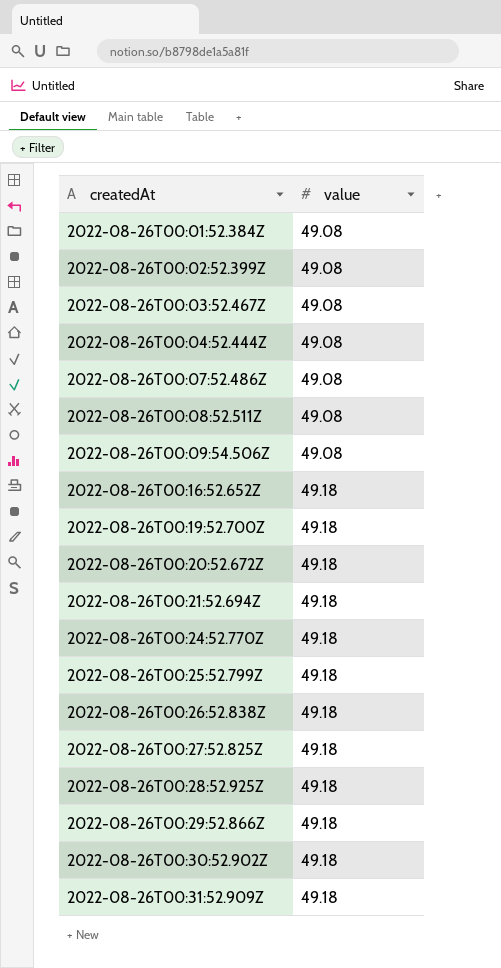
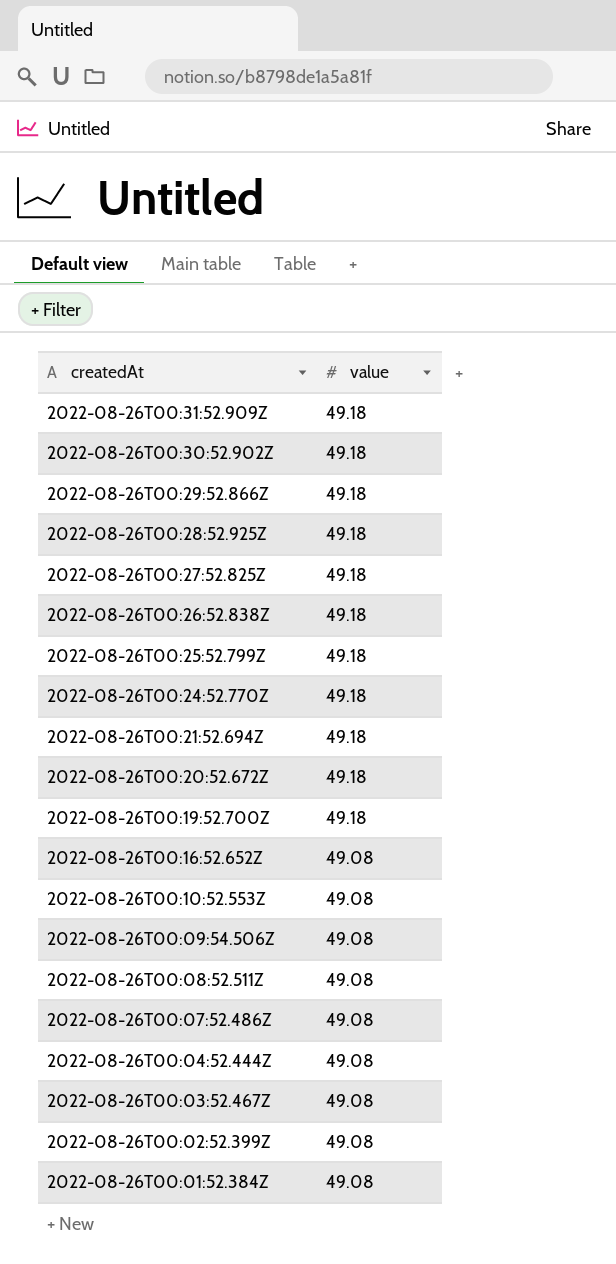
row order: createdAt ascending -> createdAt descending
2022-08-26T00:16:52.652Z | value: 49.18 -> 49.08
row 2022-08-26T00:10:52.553Z: none -> 49.08

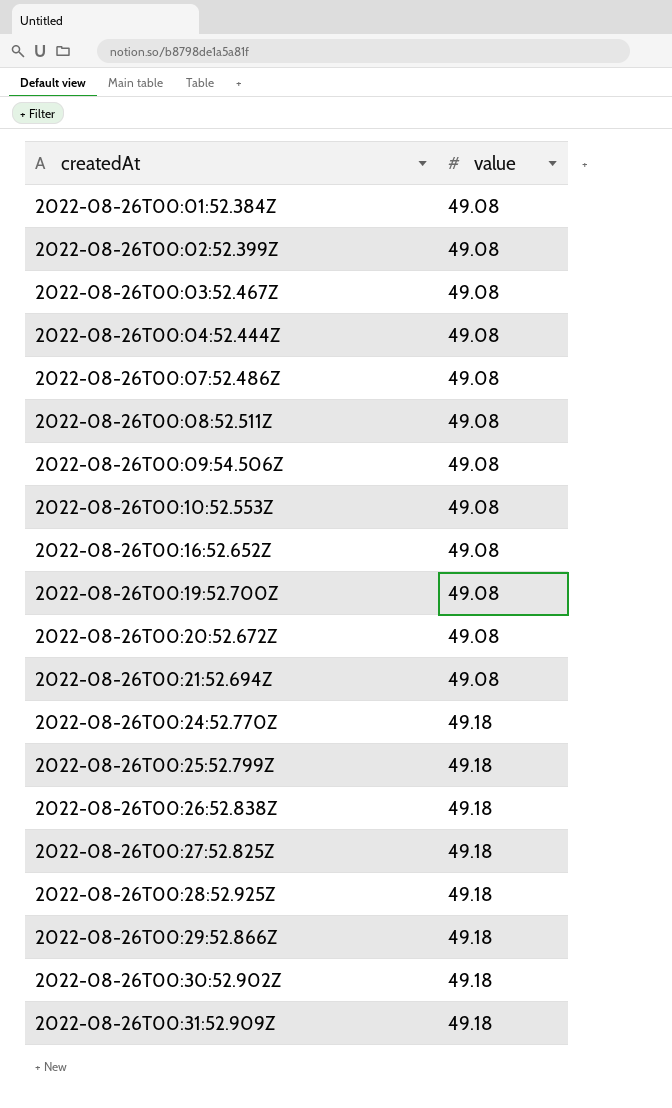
row order: createdAt descending -> createdAt ascending
2022-08-26T00:19:52.700Z | value: 49.18 -> 49.08
2022-08-26T00:20:52.672Z | value: 49.18 -> 49.08
2022-08-26T00:21:52.694Z | value: 49.18 -> 49.08

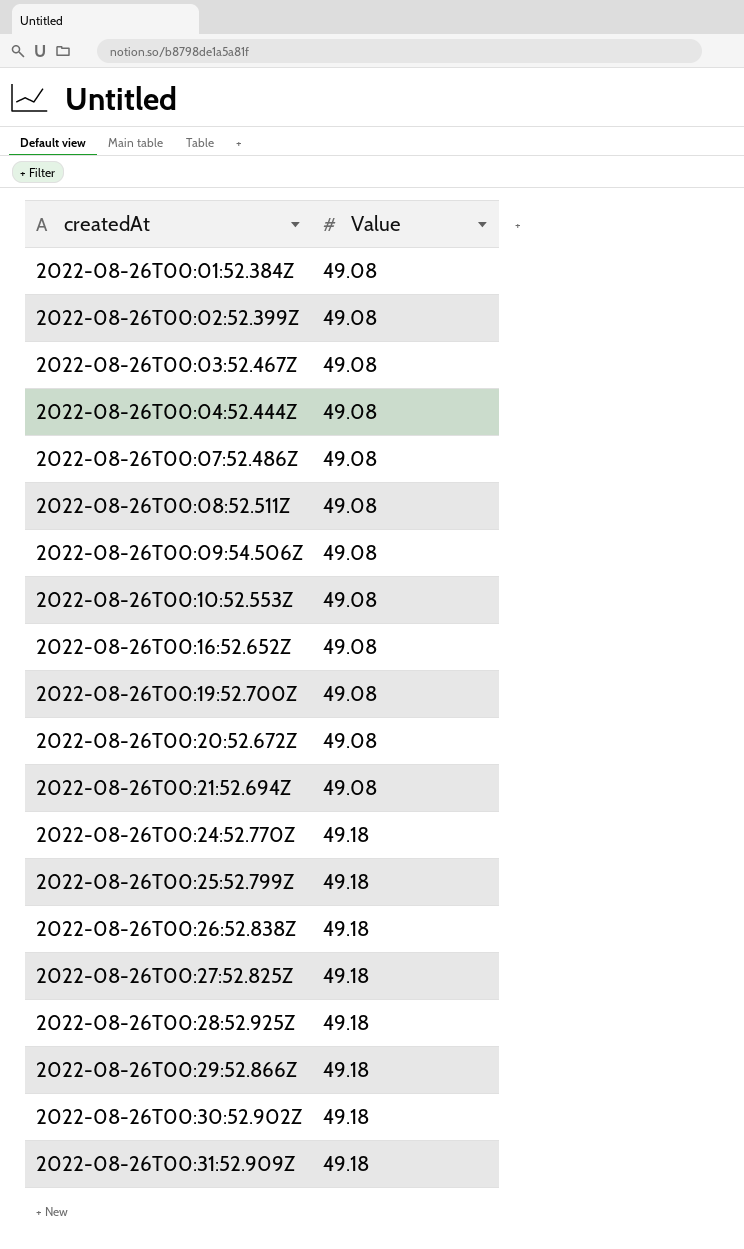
column name: value -> Value

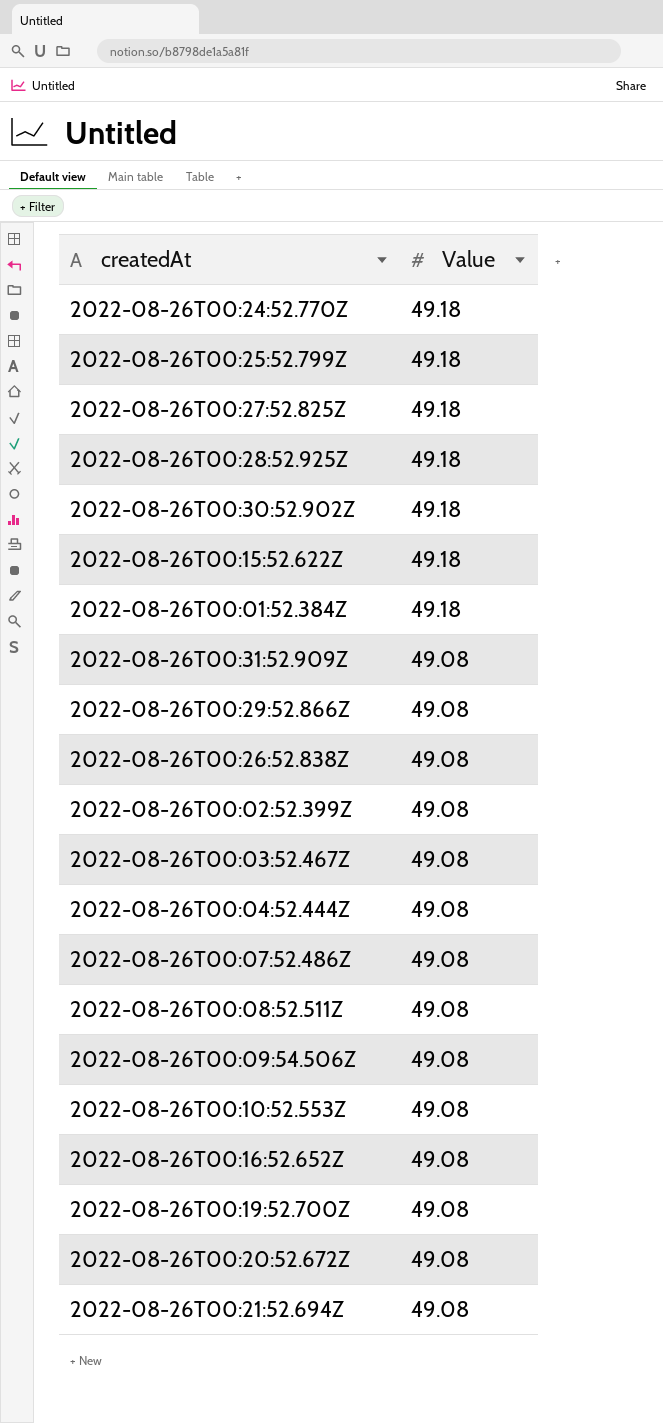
row order: createdAt ascending -> Value descending
row 2022-08-26T00:15:52.622Z: none -> 49.18
2022-08-26T00:01:52.384Z | Value: 49.08 -> 49.18
2022-08-26T00:31:52.909Z | Value: 49.18 -> 49.08
2022-08-26T00:29:52.866Z | Value: 49.18 -> 49.08
2022-08-26T00:26:52.838Z | Value: 49.18 -> 49.08

